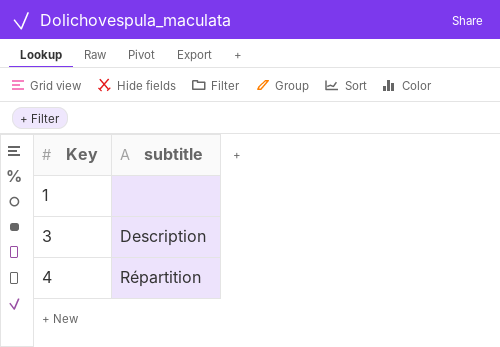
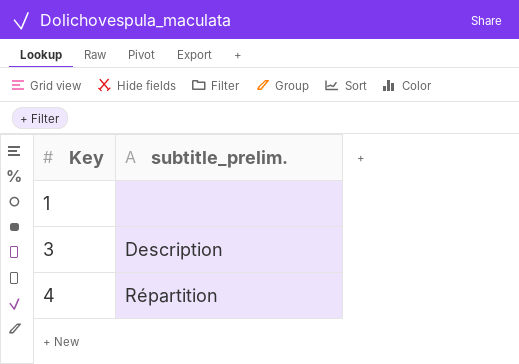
column name: subtitle -> subtitle_prelim.

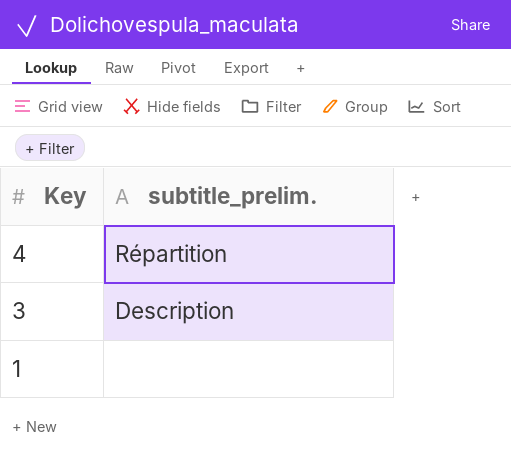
row order: Key ascending -> Key descending

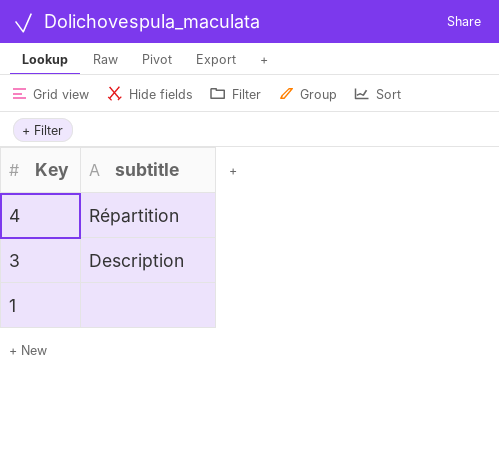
column name: subtitle_prelim. -> subtitle

